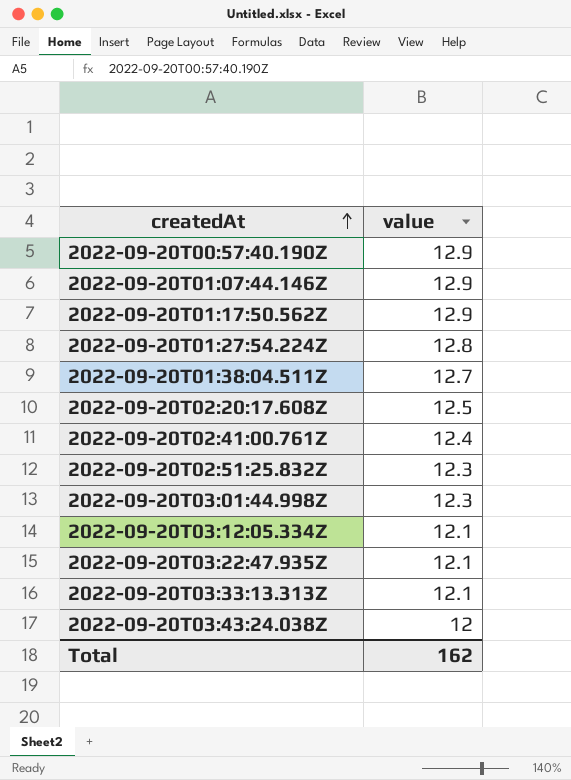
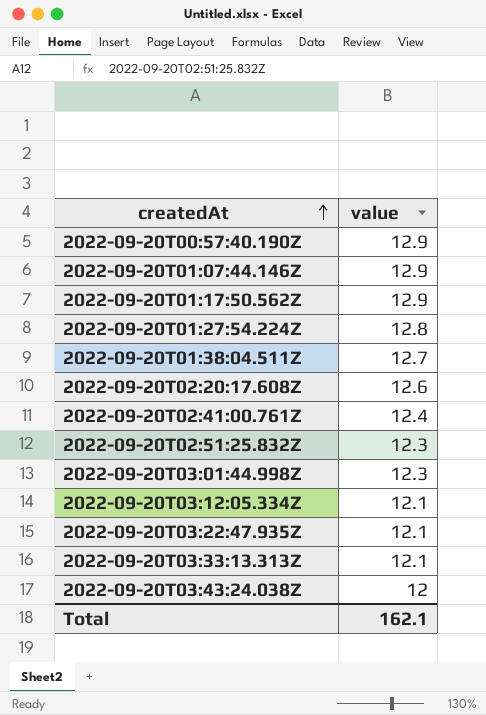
2022-09-20T02:20:17.608Z | value: 12.5 -> 12.6
Total | value: 162 -> 162.1

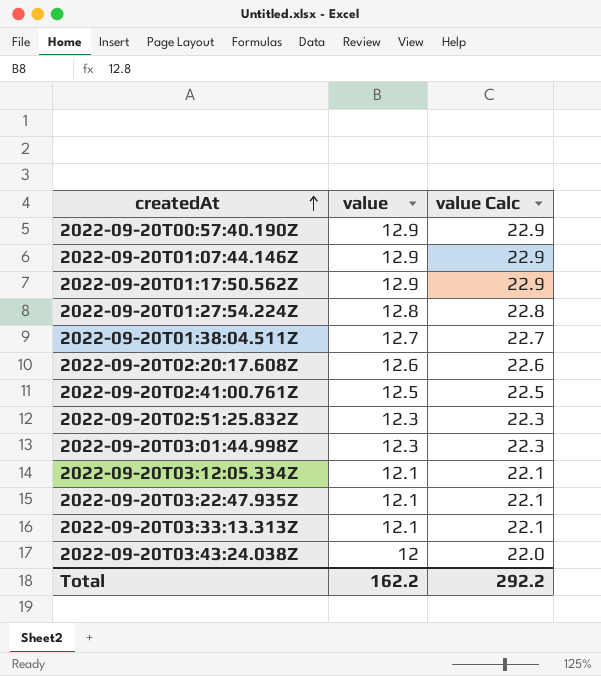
column value Calc | formula: none -> [value] + 10
2022-09-20T02:41:00.761Z | value: 12.4 -> 12.5
Total | value: 162.1 -> 162.2

